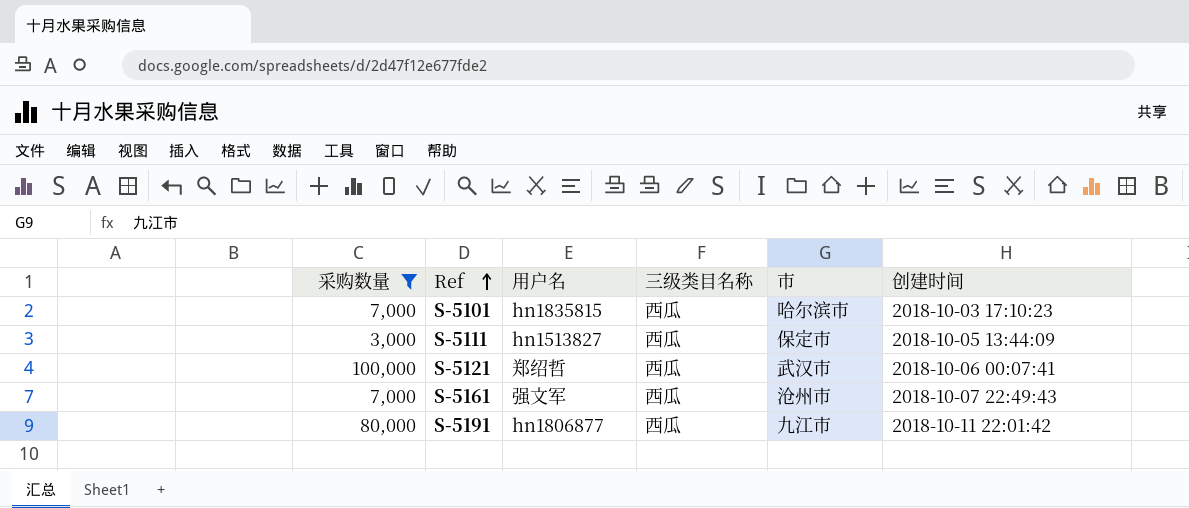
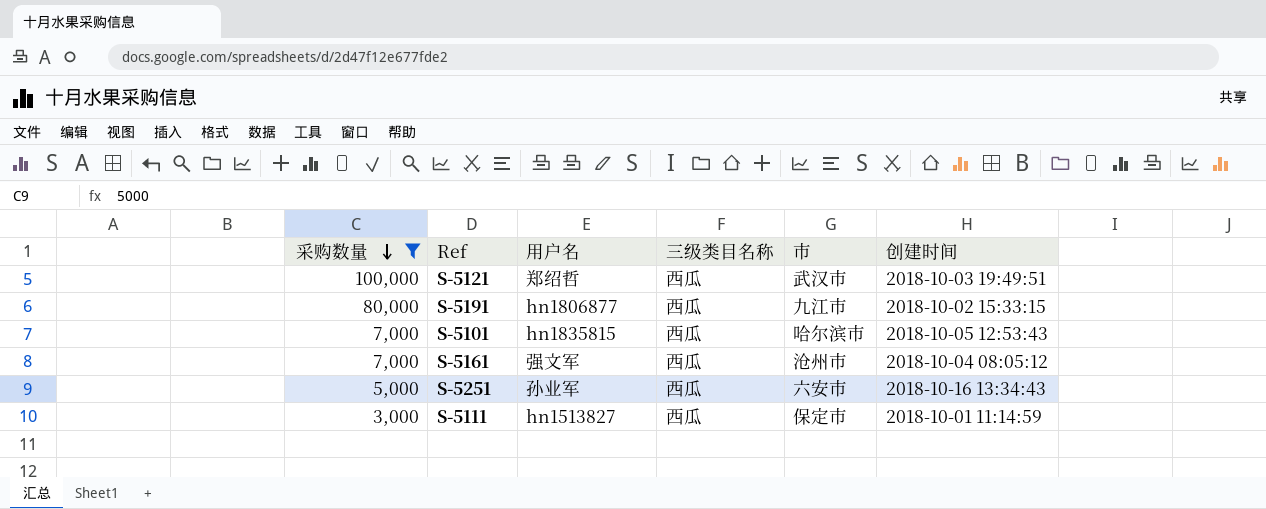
row order: Ref ascending -> 采购数量 descending
S-5121 | 创建时间: 2018-10-06 00:07:41 -> 2018-10-03 19:49:51
S-5191 | 创建时间: 2018-10-11 22:01:42 -> 2018-10-02 15:33:15
S-5101 | 创建时间: 2018-10-03 17:10:23 -> 2018-10-05 12:53:43
S-5161 | 创建时间: 2018-10-07 22:49:43 -> 2018-10-04 08:05:12
row S-5251: none -> 5,000 | 孙业军 | 西瓜 | 六安市 | 2018-10-16 13:34:43
S-5111 | 创建时间: 2018-10-05 13:44:09 -> 2018-10-01 11:14:59

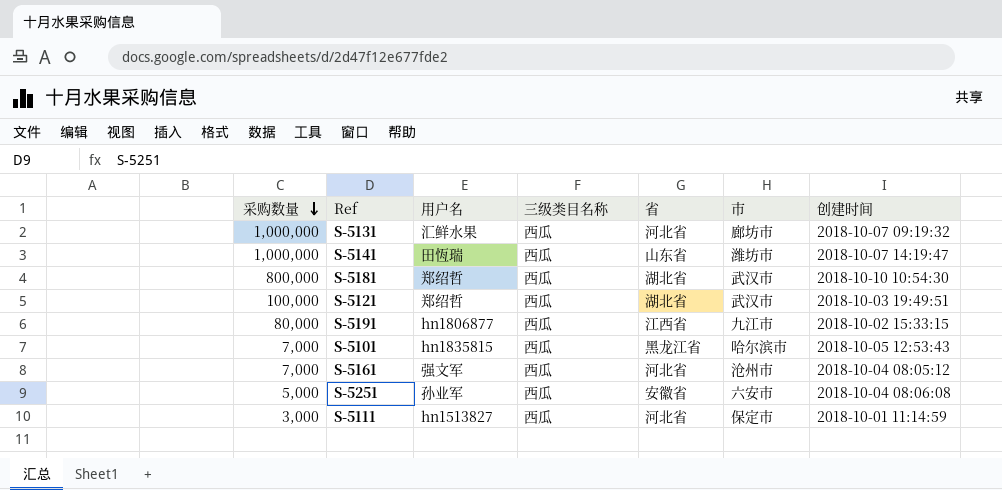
filter: 采购数量 <= 100,000 -> none
column 省 | position: none -> 5
S-5251 | 创建时间: 2018-10-16 13:34:43 -> 2018-10-04 08:06:08

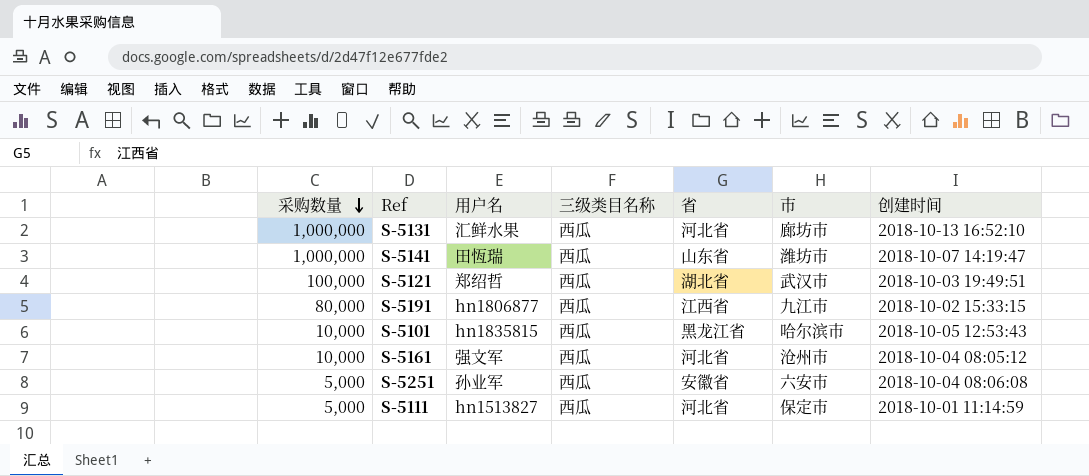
row S-5181: 800,000 | 郑绍哲 | 西瓜 | 湖北省 | 武汉市 | 2018-10-10 10:54:30 -> none
S-5131 | 创建时间: 2018-10-07 09:19:32 -> 2018-10-13 16:52:10
S-5101 | 采购数量: 7,000 -> 10,000
S-5161 | 采购数量: 7,000 -> 10,000
S-5111 | 采购数量: 3,000 -> 5,000

